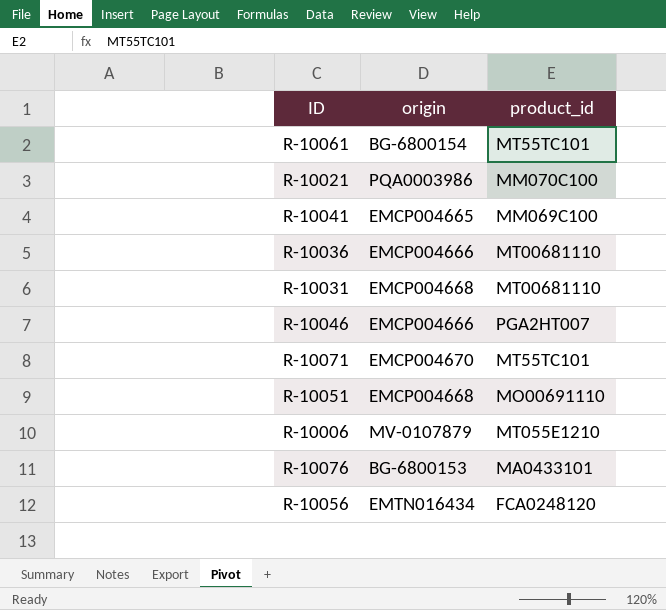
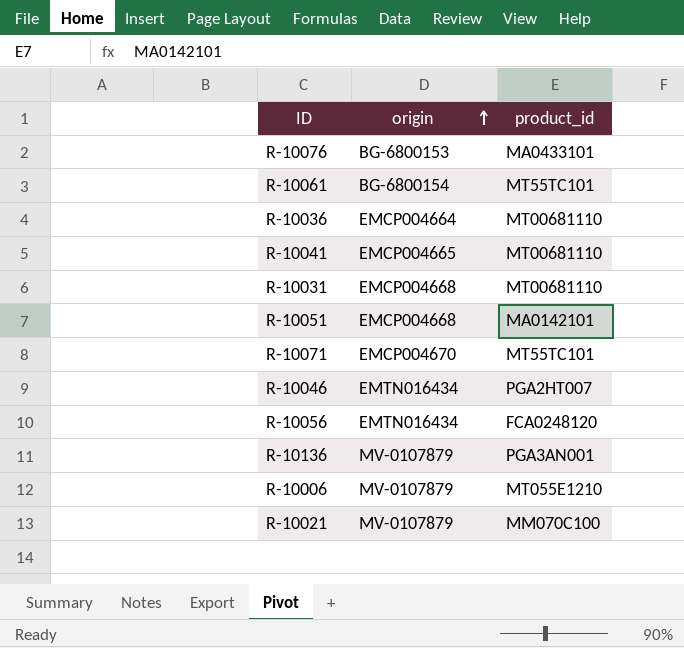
row order: none -> origin ascending
R-10036 | origin: EMCP004666 -> EMCP004664
R-10041 | product_id: MM069C100 -> MT00681110
R-10051 | product_id: MO00691110 -> MA0142101
R-10046 | origin: EMCP004666 -> EMTN016434
row R-10136: none -> MV-0107879 | PGA3AN001
R-10021 | origin: PQA0003986 -> MV-0107879

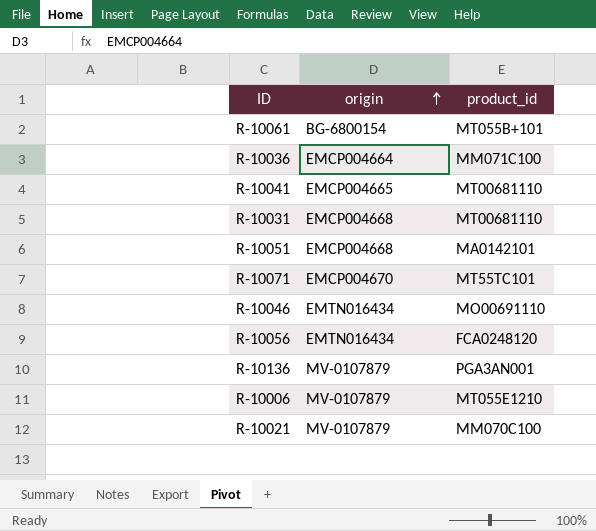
row R-10076: BG-6800153 | MA0433101 -> none
R-10061 | product_id: MT55TC101 -> MT055B+101
R-10036 | product_id: MT00681110 -> MM071C100
R-10046 | product_id: PGA2HT007 -> MO00691110

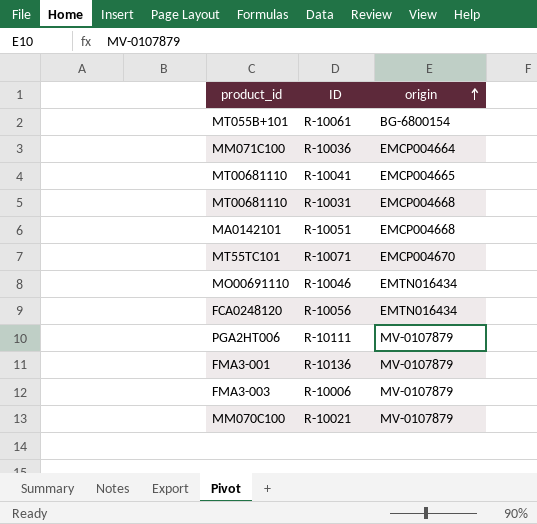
column product_id | position: 3 -> 1
row R-10111: none -> PGA2HT006 | MV-0107879
R-10136 | product_id: PGA3AN001 -> FMA3-001
R-10006 | product_id: MT055E1210 -> FMA3-003

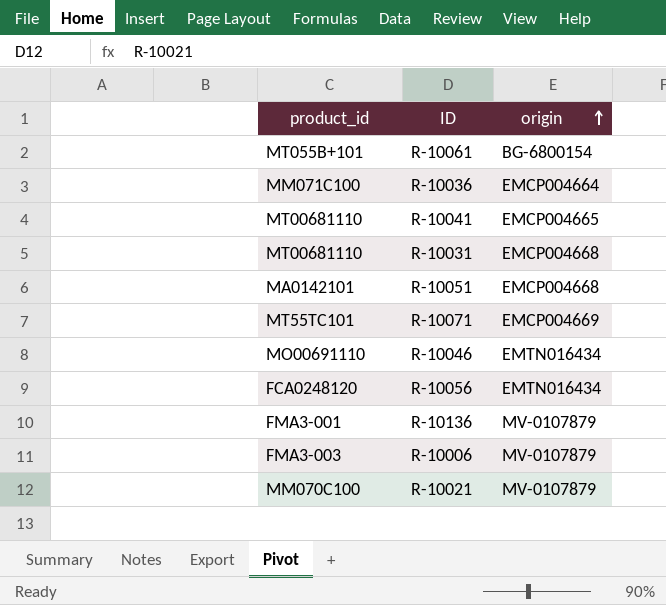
row R-10111: PGA2HT006 | MV-0107879 -> none
R-10071 | origin: EMCP004670 -> EMCP004669

